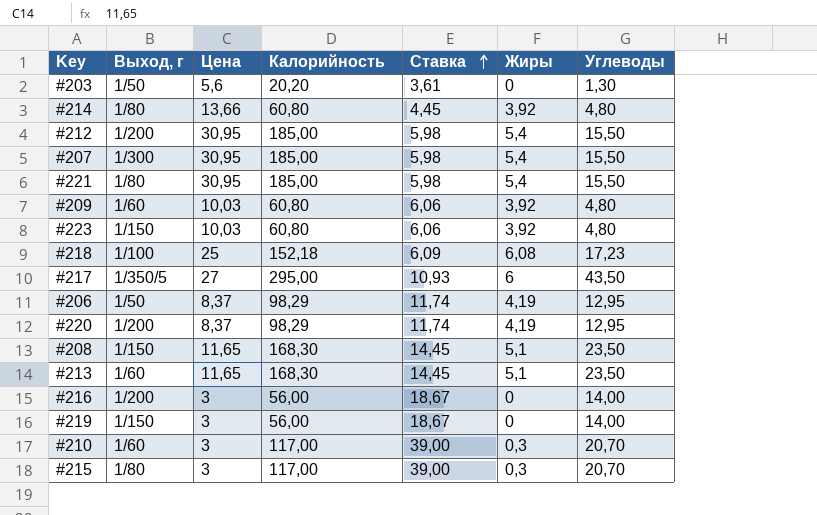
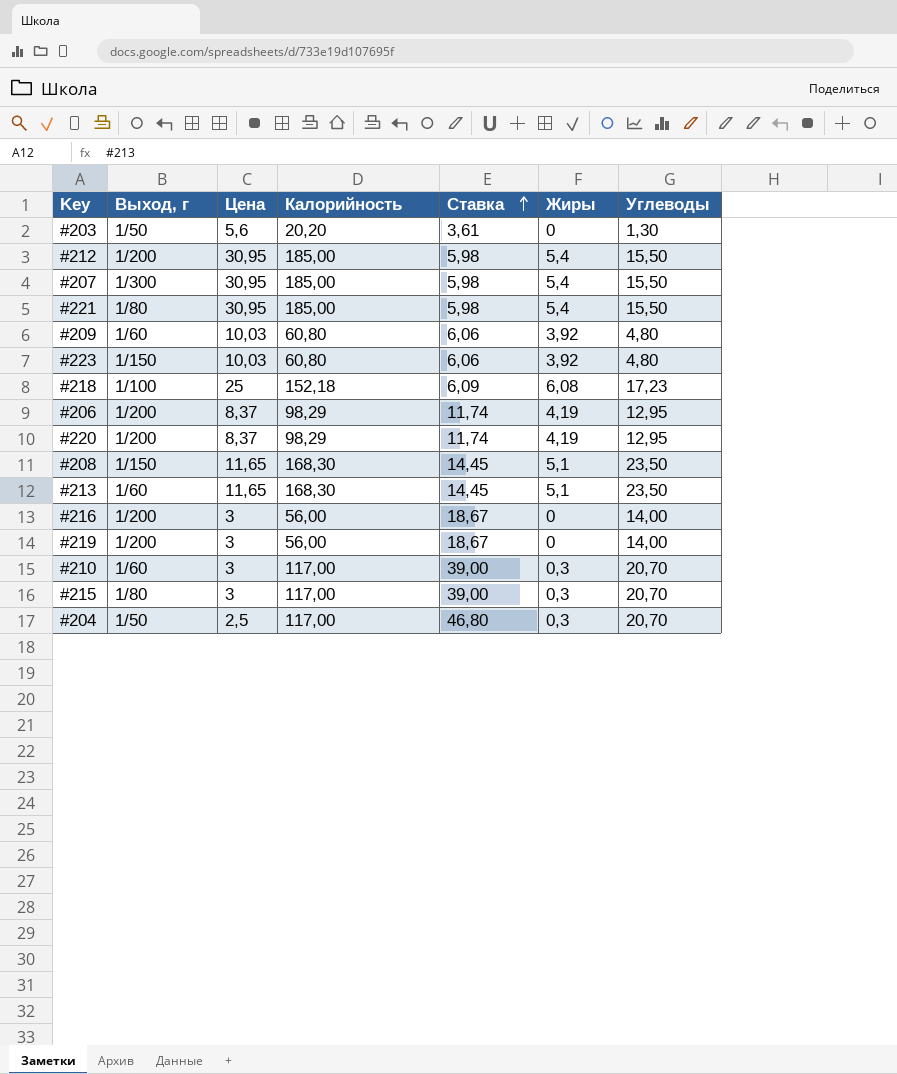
row #214: 1/80 | 13,66 | 60,80 | 4,45 | 3,92 | 4,80 -> none
row #217: 1/350/5 | 27 | 295,00 | 10,93 | 6 | 43,50 -> none
#206 | Выход, г: 1/50 -> 1/200
#219 | Выход, г: 1/150 -> 1/200
row #204: none -> 1/50 | 2,5 | 117,00 | 46,80 | 0,3 | 20,70

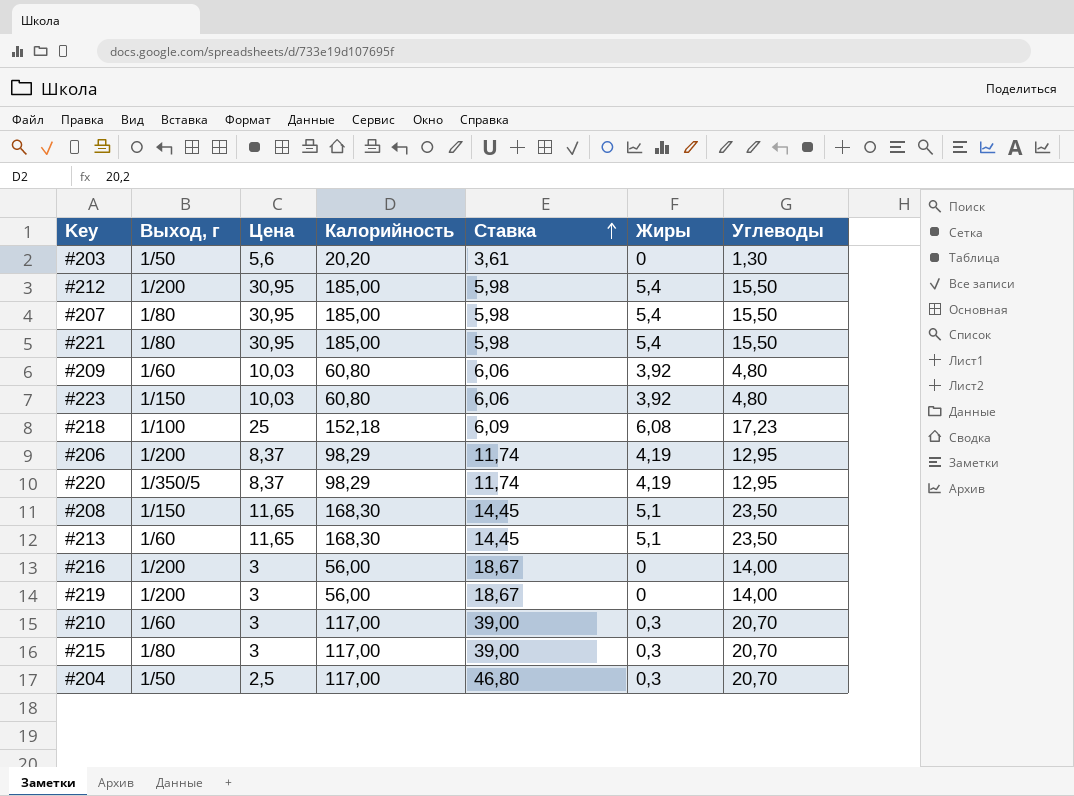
#207 | Выход, г: 1/300 -> 1/80
#220 | Выход, г: 1/200 -> 1/350/5

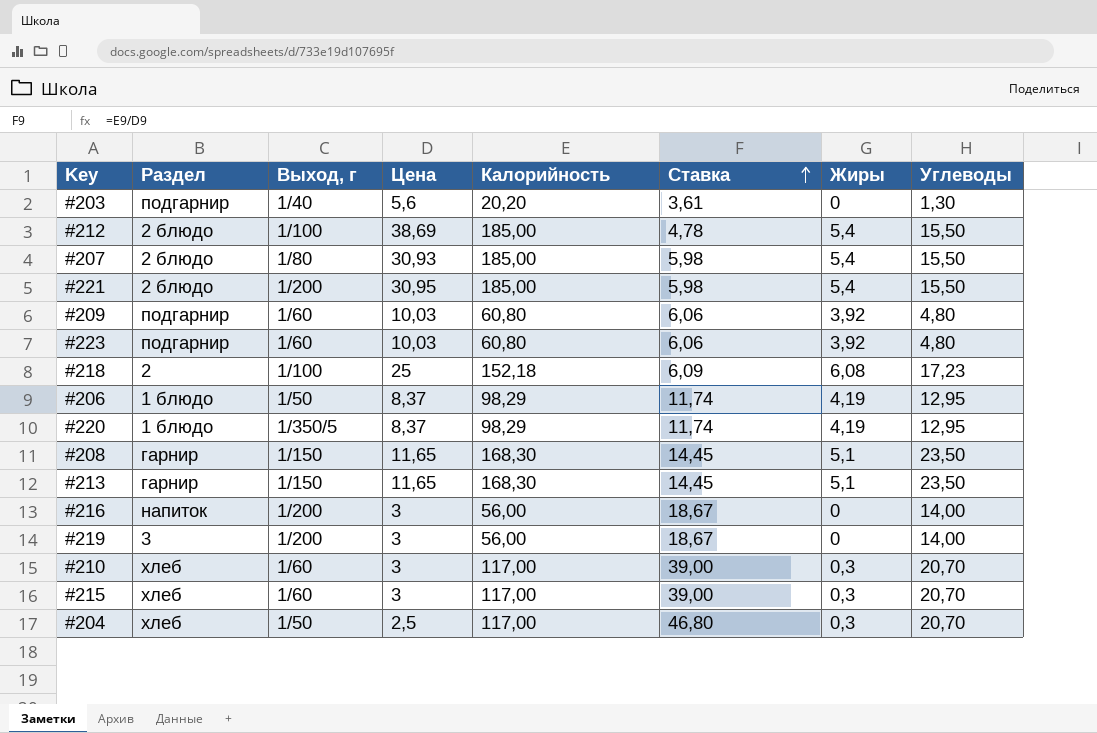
column Раздел | position: none -> 2
#203 | Выход, г: 1/50 -> 1/40
#212 | Выход, г: 1/200 -> 1/100
#212 | Цена: 30,95 -> 38,69
#212 | Ставка: 5,98 -> 4,78
#207 | Цена: 30,95 -> 30,93
#221 | Выход, г: 1/80 -> 1/200
#223 | Выход, г: 1/150 -> 1/60
#206 | Выход, г: 1/200 -> 1/50
#213 | Выход, г: 1/60 -> 1/150
#215 | Выход, г: 1/80 -> 1/60

